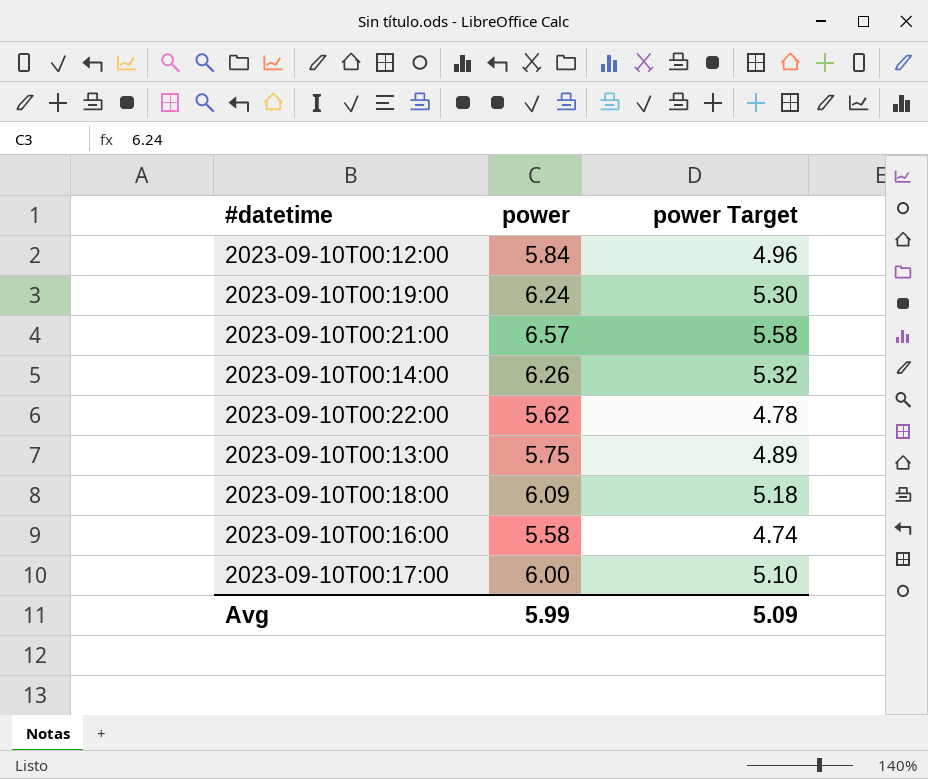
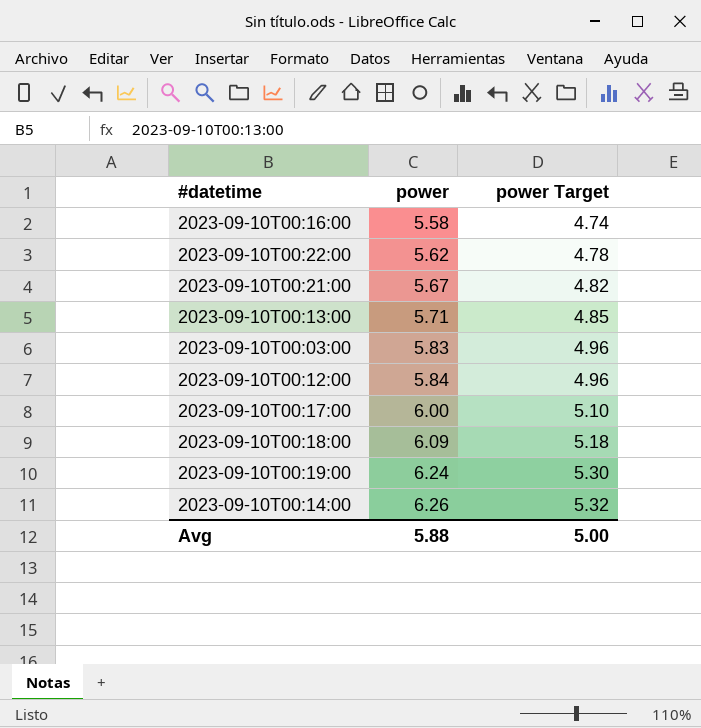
row order: none -> power ascending
2023-09-10T00:21:00 | power: 6.57 -> 5.67
2023-09-10T00:21:00 | power Target: 5.58 -> 4.82
2023-09-10T00:13:00 | power: 5.75 -> 5.71
2023-09-10T00:13:00 | power Target: 4.89 -> 4.85
row 2023-09-10T00:03:00: none -> 5.83 | 4.96
Avg | power: 5.99 -> 5.88
Avg | power Target: 5.09 -> 5.00

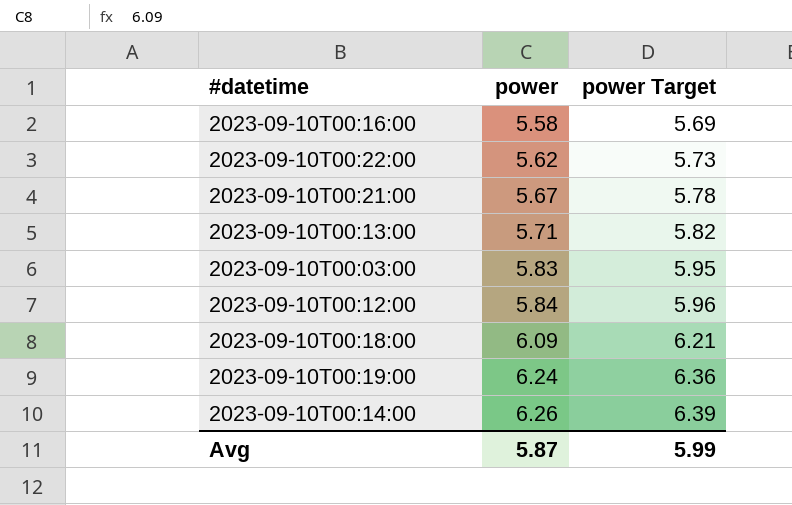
column power Target | formula: [power] * 0.85 -> [power] * 1.02
row 2023-09-10T00:17:00: 6.00 | 5.10 -> none
Avg | power: 5.88 -> 5.87
Avg | power Target: 5.00 -> 5.99

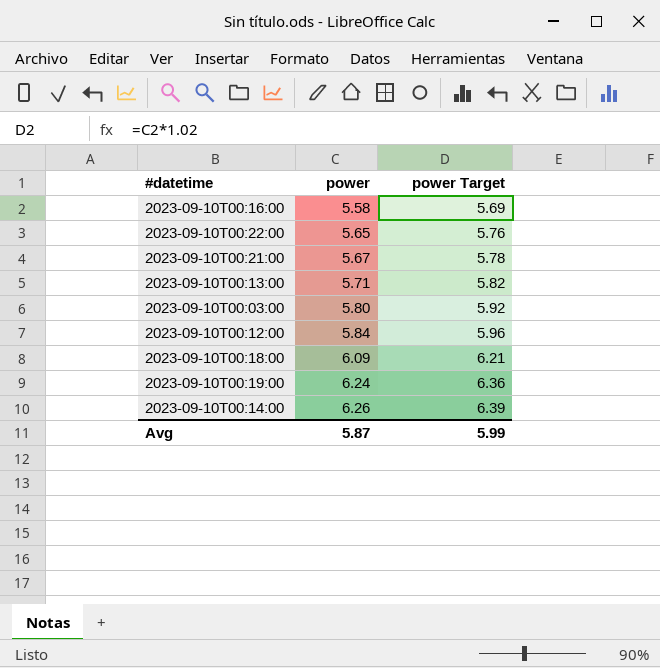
2023-09-10T00:22:00 | power: 5.62 -> 5.65
2023-09-10T00:22:00 | power Target: 5.73 -> 5.76
2023-09-10T00:03:00 | power: 5.83 -> 5.80
2023-09-10T00:03:00 | power Target: 5.95 -> 5.92

